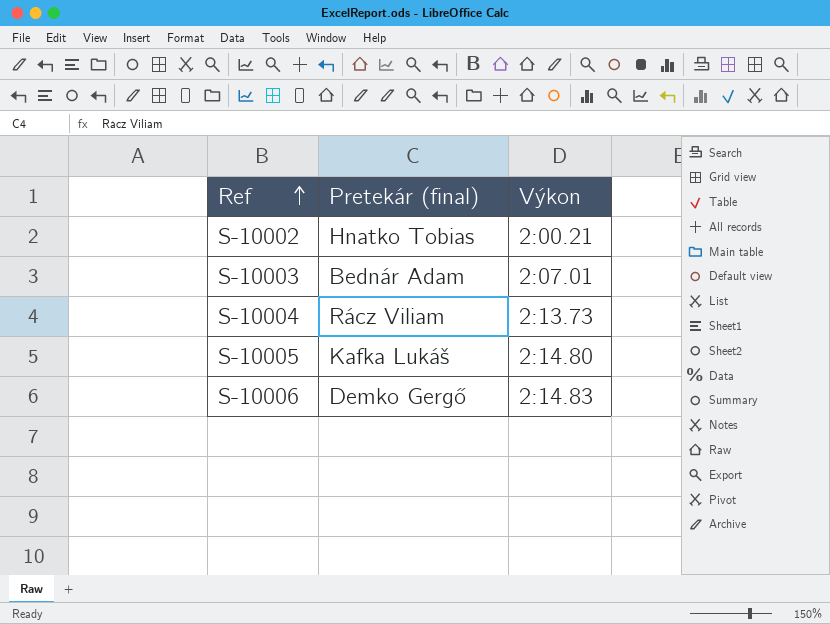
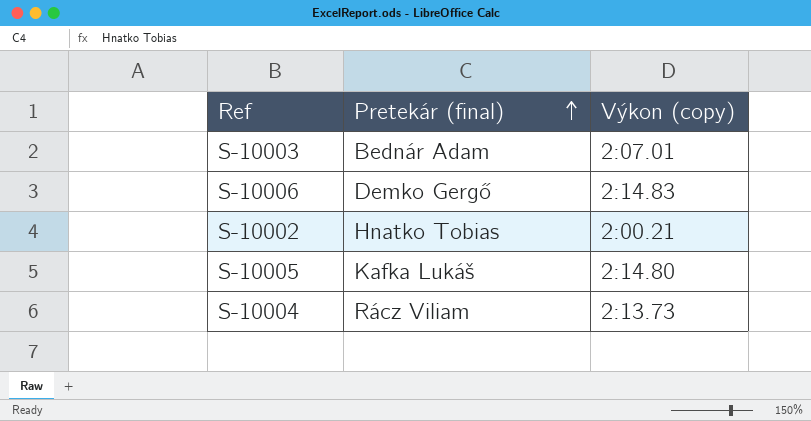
row order: Ref ascending -> Pretekár (final) ascending
column name: Výkon -> Výkon (copy)

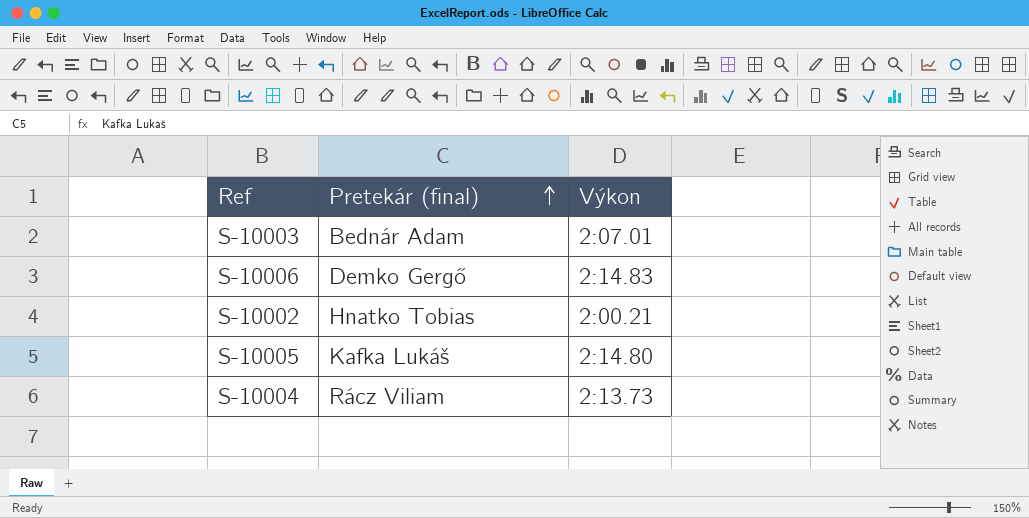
column name: Výkon (copy) -> Výkon

